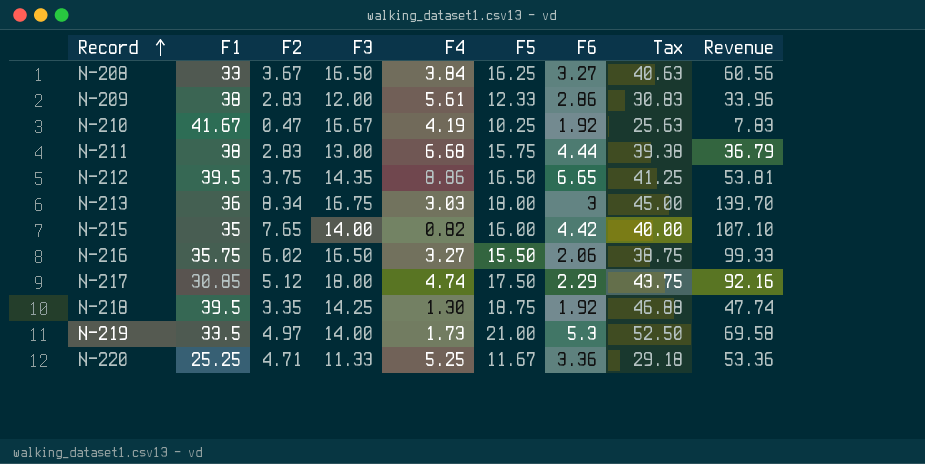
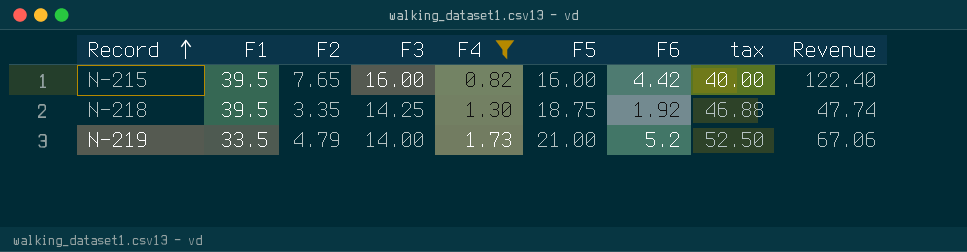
filter: none -> F4 <= 1.73
column name: Tax -> tax
N-215 | F1: 35 -> 39.5
N-215 | F3: 14.00 -> 16.00
N-215 | Revenue: 107.10 -> 122.40
N-219 | F2: 4.97 -> 4.79
N-219 | F6: 5.3 -> 5.2
N-219 | Revenue: 69.58 -> 67.06

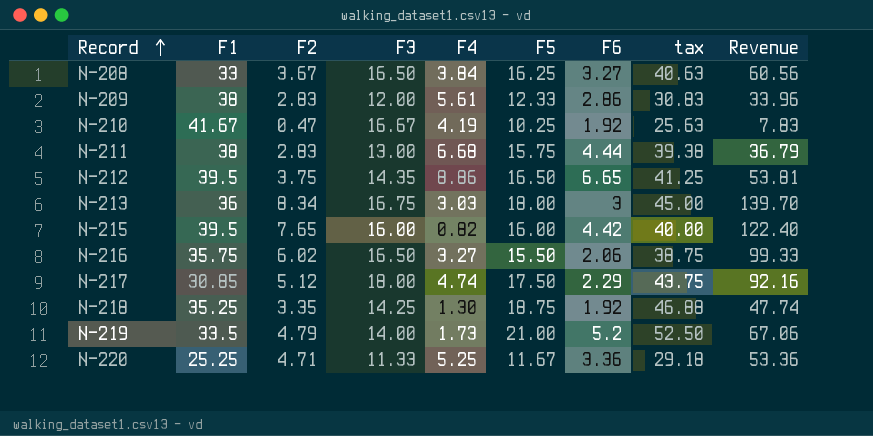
filter: F4 <= 1.73 -> none
N-218 | F1: 39.5 -> 35.25

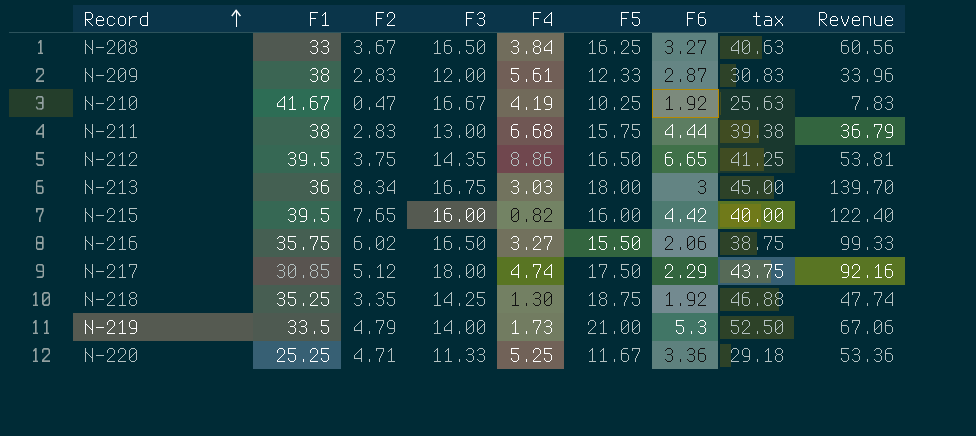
N-209 | F6: 2.86 -> 2.87
N-219 | F6: 5.2 -> 5.3

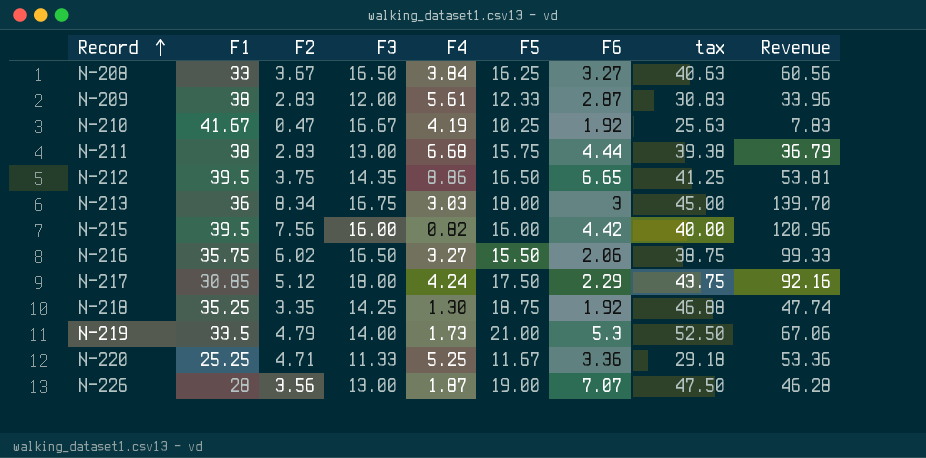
N-215 | F2: 7.65 -> 7.56
N-215 | Revenue: 122.40 -> 120.96
N-217 | F4: 4.74 -> 4.24
row N-226: none -> 28 | 3.56 | 13.00 | 1.87 | 19.00 | 7.07 | 47.50 | 46.28

